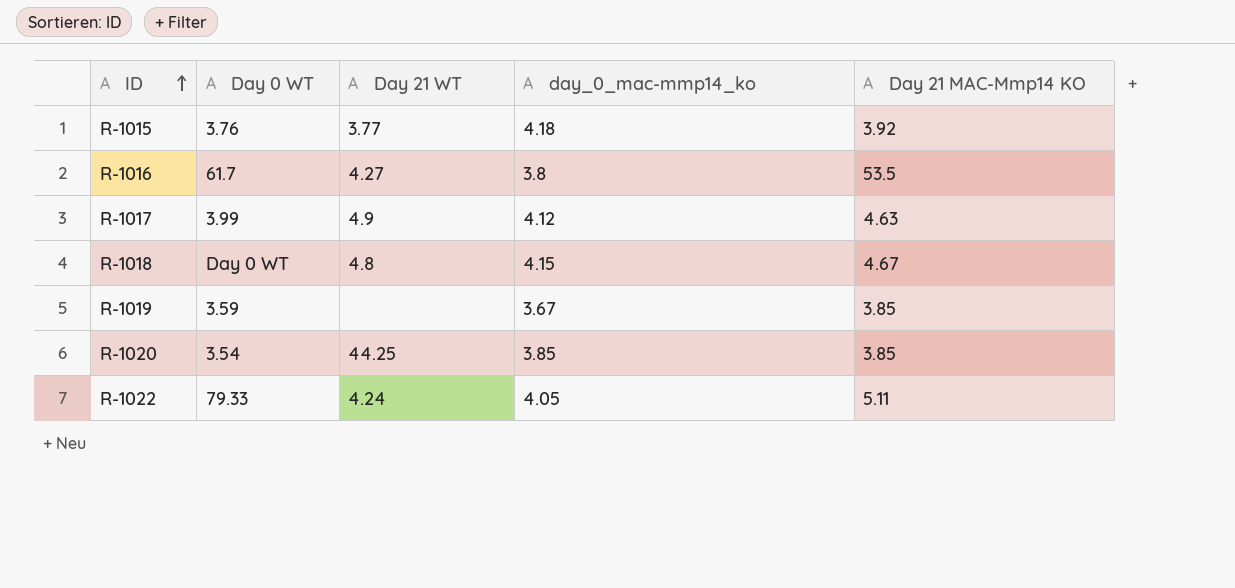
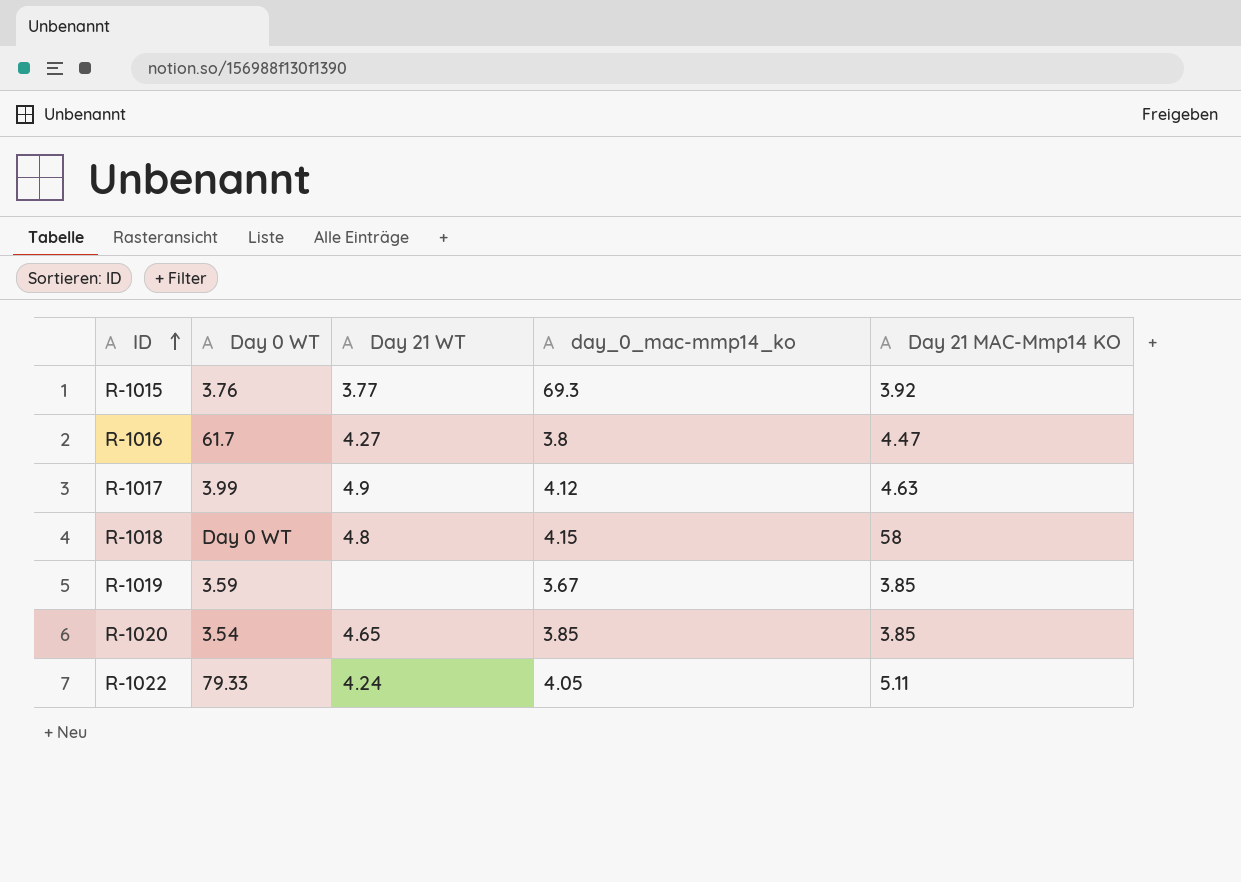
R-1015 | day_0_mac-mmp14_ko: 4.18 -> 69.3
R-1016 | Day 21 MAC-Mmp14 KO: 53.5 -> 4.47
R-1018 | Day 21 MAC-Mmp14 KO: 4.67 -> 58
R-1020 | Day 21 WT: 44.25 -> 4.65

